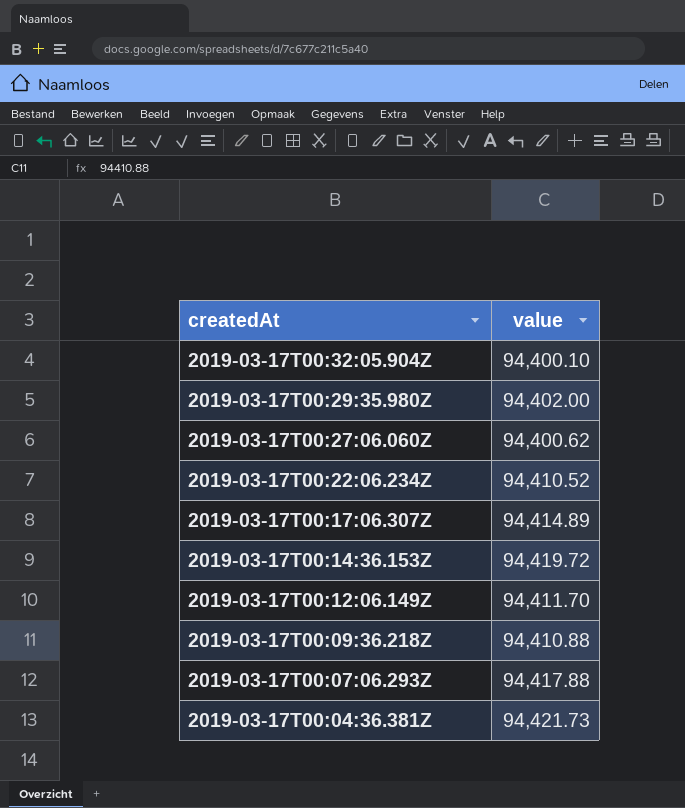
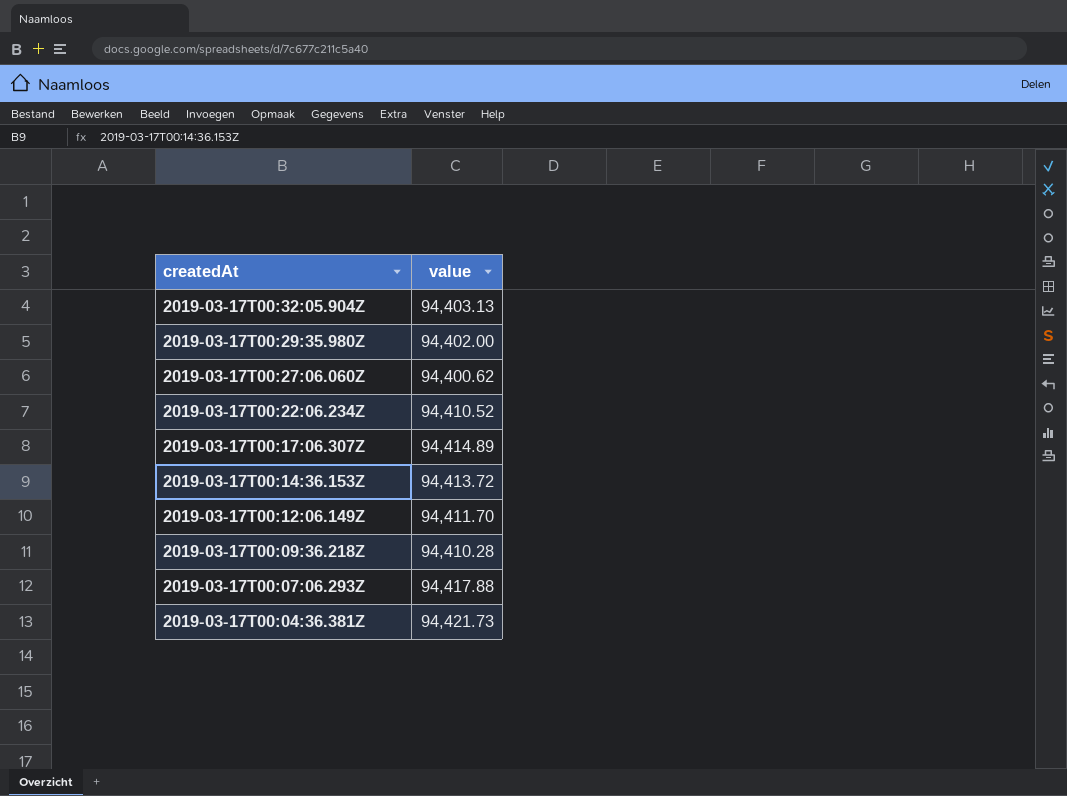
2019-03-17T00:32:05.904Z | value: 94,400.10 -> 94,403.13
2019-03-17T00:14:36.153Z | value: 94,419.72 -> 94,413.72
2019-03-17T00:09:36.218Z | value: 94,410.88 -> 94,410.28

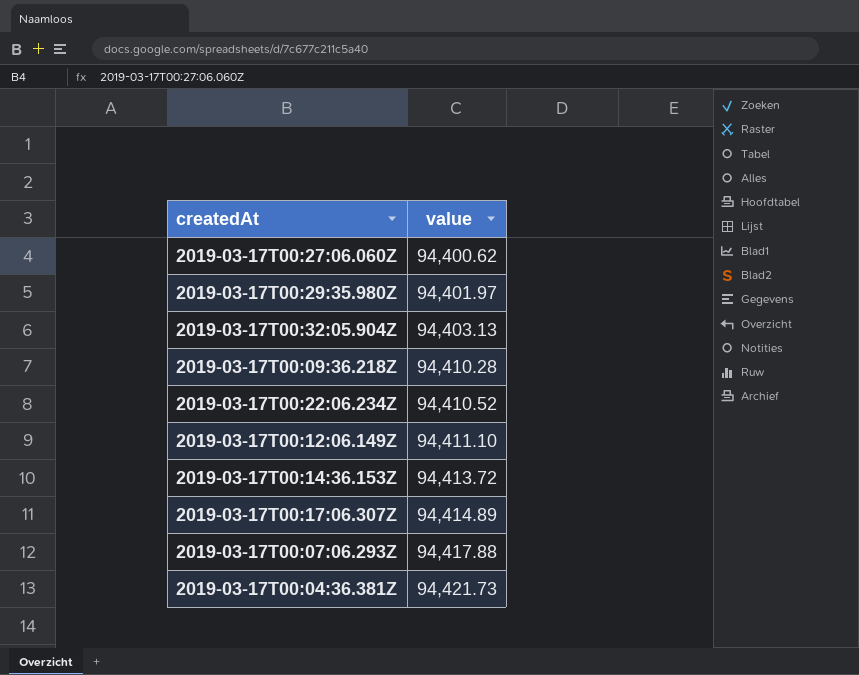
row order: createdAt descending -> value ascending
2019-03-17T00:29:35.980Z | value: 94,402.00 -> 94,401.97
2019-03-17T00:12:06.149Z | value: 94,411.70 -> 94,411.10

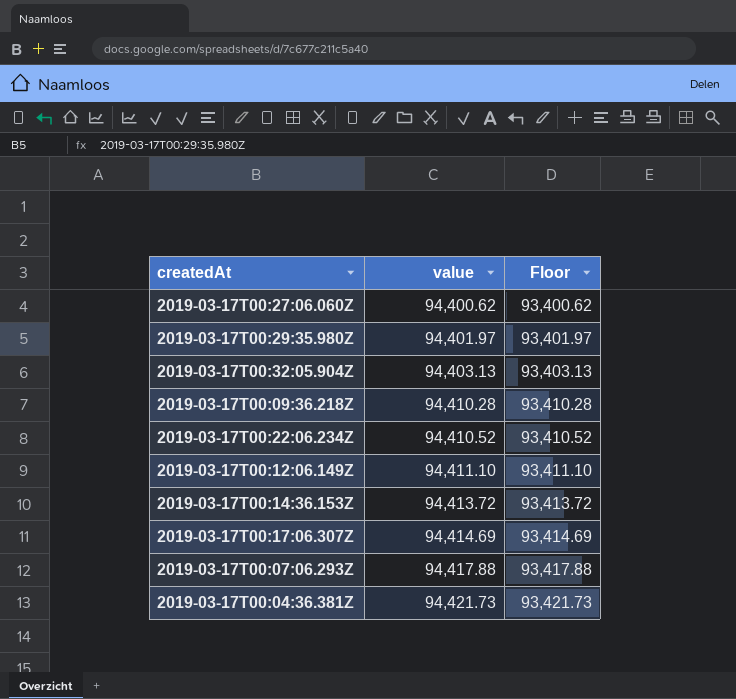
column Floor | formula: none -> [value] - 1000
2019-03-17T00:17:06.307Z | value: 94,414.89 -> 94,414.69

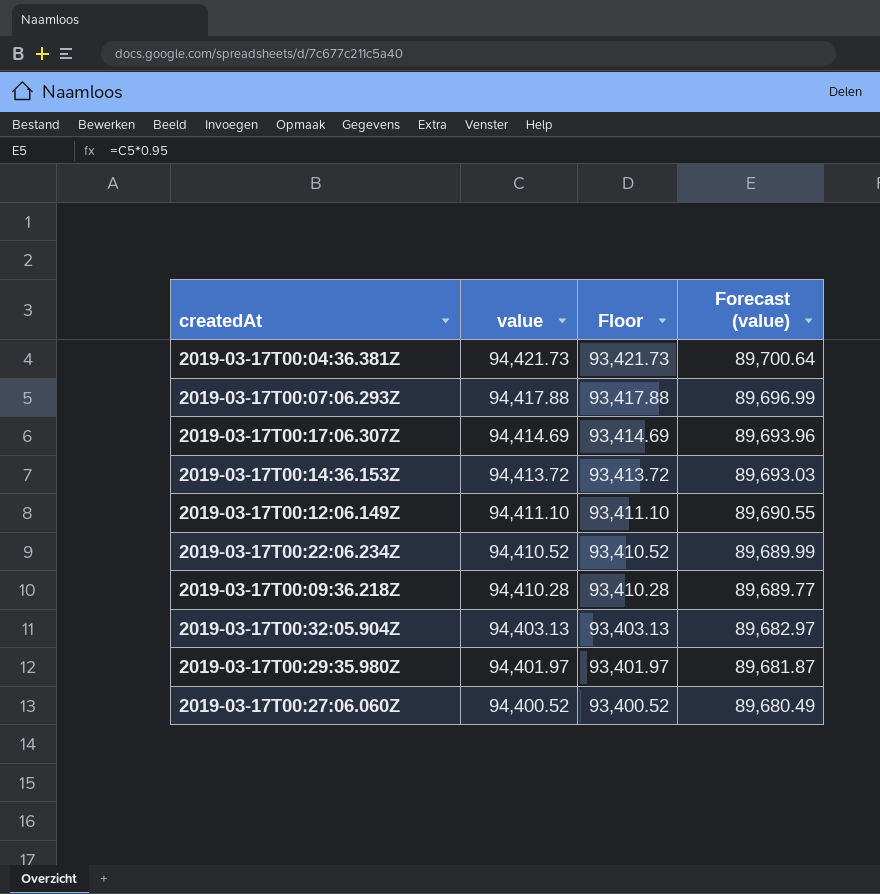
row order: value ascending -> value descending
column Forecast (value) | formula: none -> [value] * 0.95
2019-03-17T00:27:06.060Z | value: 94,400.62 -> 94,400.52
2019-03-17T00:27:06.060Z | Floor: 93,400.62 -> 93,400.52

